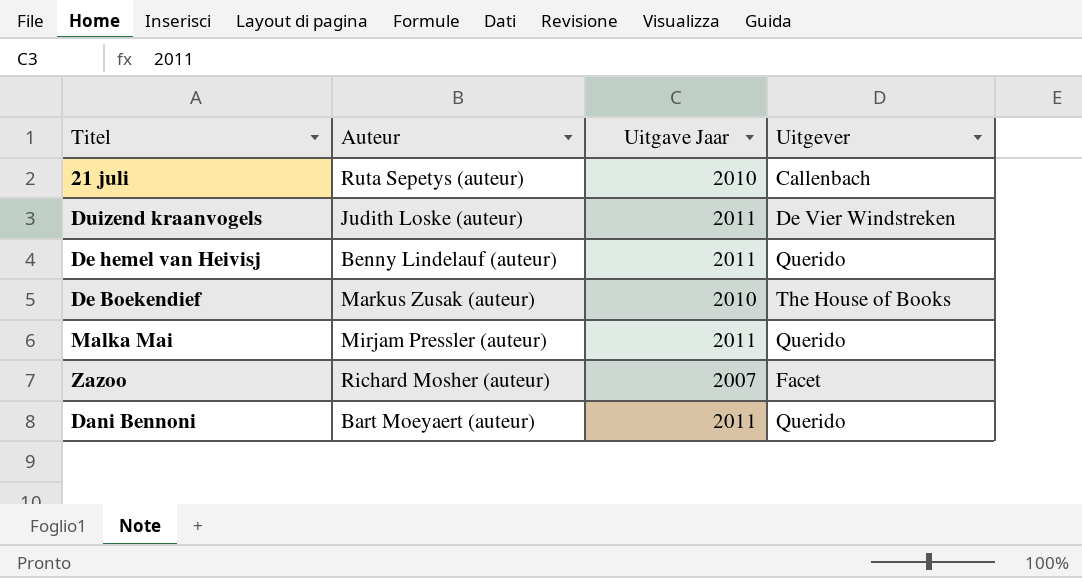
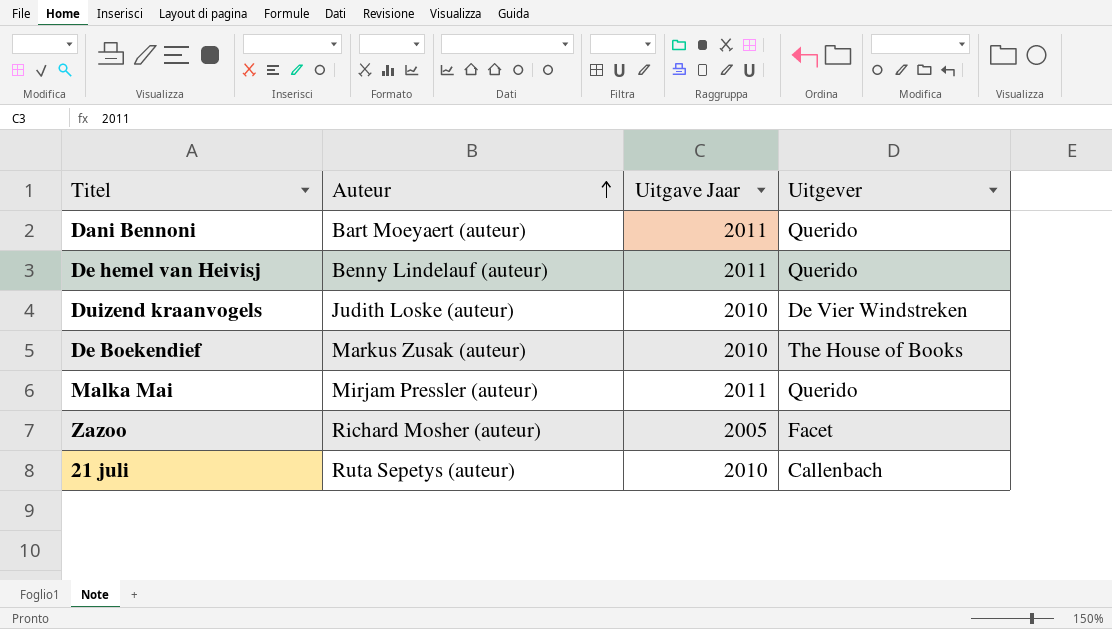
row order: none -> Auteur ascending
Duizend kraanvogels | Uitgave Jaar: 2011 -> 2010
Zazoo | Uitgave Jaar: 2007 -> 2005

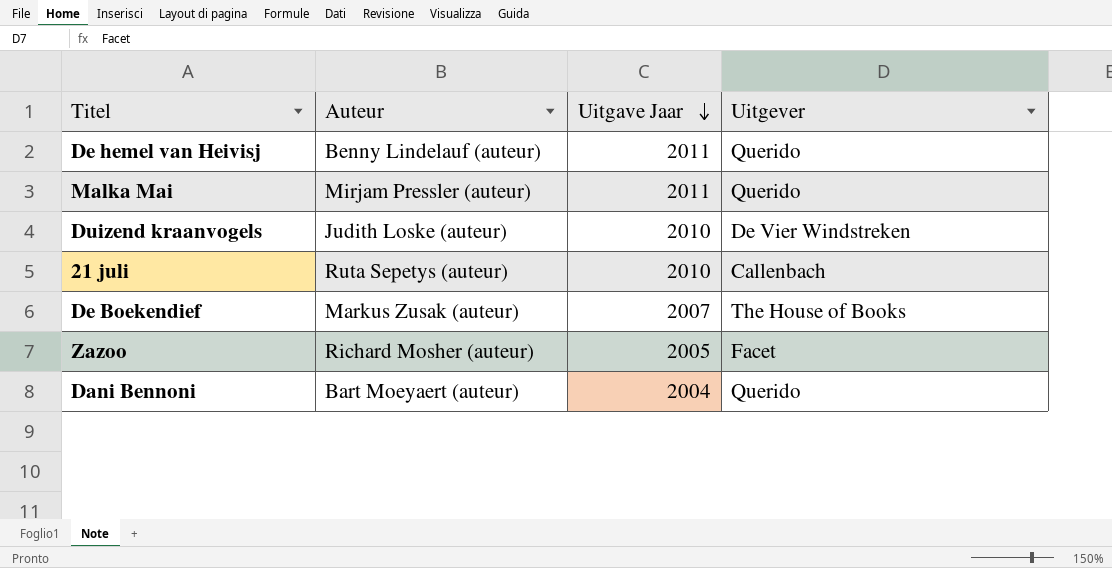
row order: Auteur ascending -> Uitgave Jaar descending
De Boekendief | Uitgave Jaar: 2010 -> 2007
Dani Bennoni | Uitgave Jaar: 2011 -> 2004

